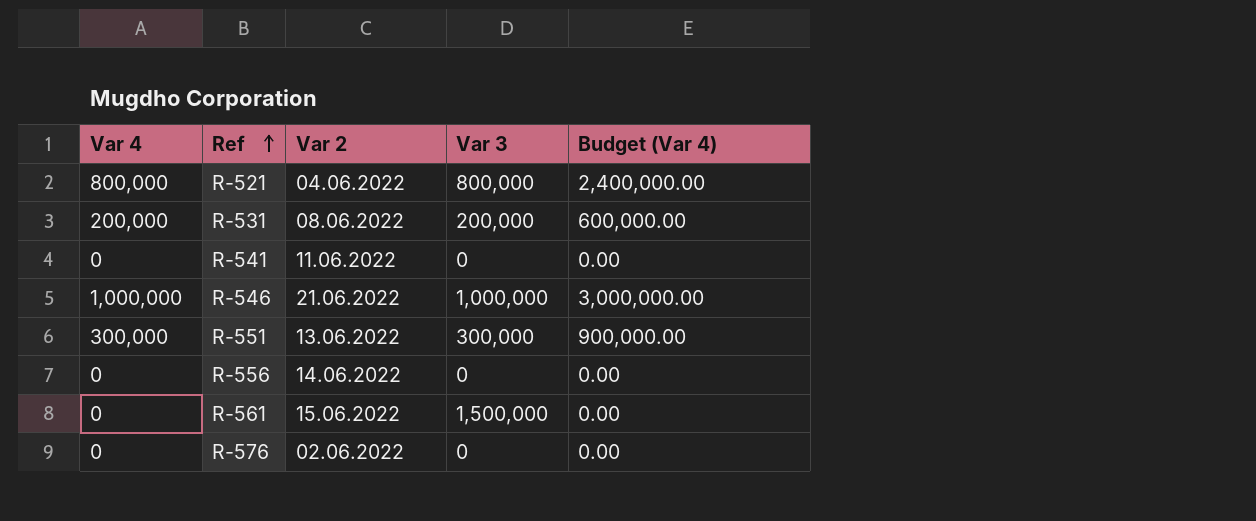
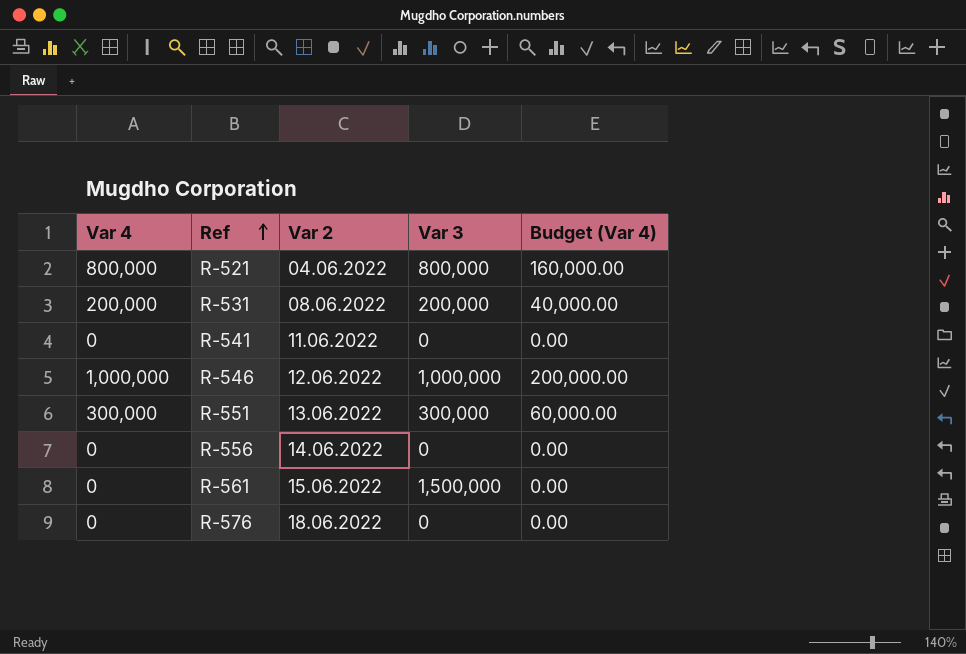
column Budget (Var 4) | formula: [Var 4] * 3 -> [Var 4] * 0.2
R-546 | Var 2: 21.06.2022 -> 12.06.2022
R-576 | Var 2: 02.06.2022 -> 18.06.2022

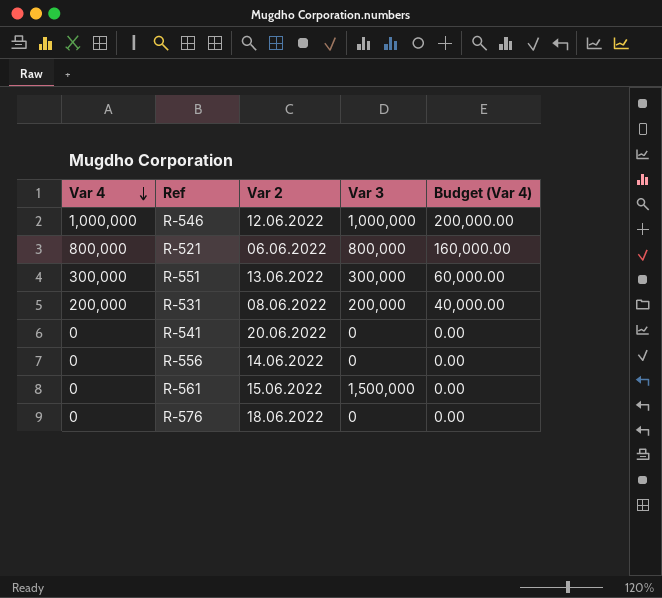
row order: Ref ascending -> Var 4 descending
R-521 | Var 2: 04.06.2022 -> 06.06.2022
R-541 | Var 2: 11.06.2022 -> 20.06.2022

